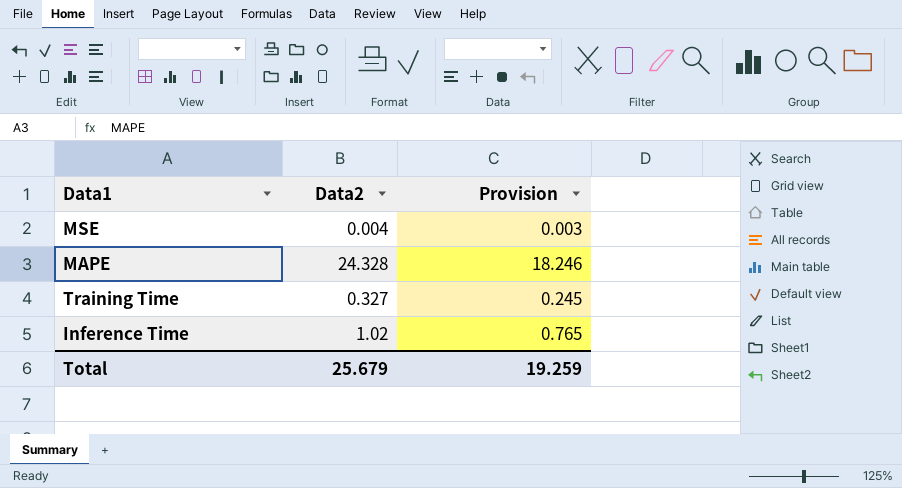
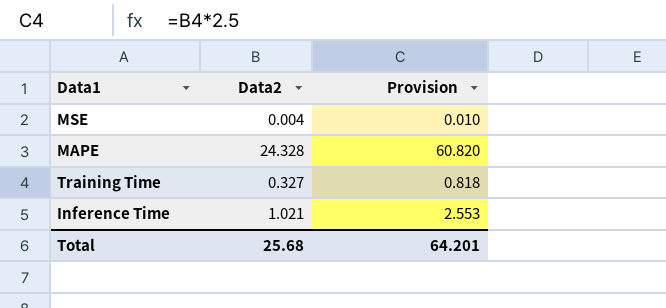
column Provision | formula: [Data2] * 0.75 -> [Data2] * 2.5
Inference Time | Data2: 1.02 -> 1.021
Total | Data2: 25.679 -> 25.68
Total | Provision: 19.259 -> 64.201

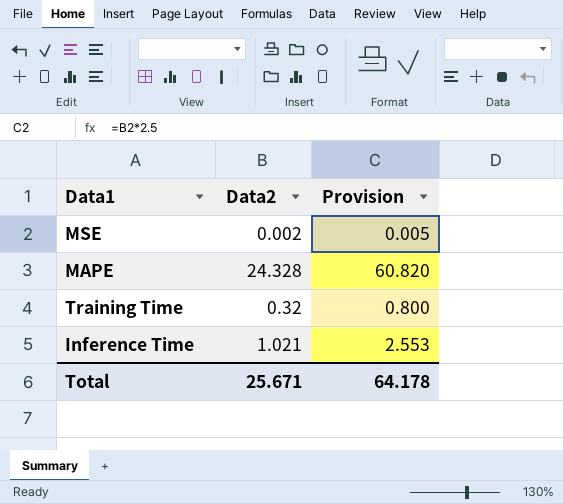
MSE | Data2: 0.004 -> 0.002
MSE | Provision: 0.010 -> 0.005
Training Time | Data2: 0.327 -> 0.32
Training Time | Provision: 0.818 -> 0.800
Total | Data2: 25.68 -> 25.671
Total | Provision: 64.201 -> 64.178

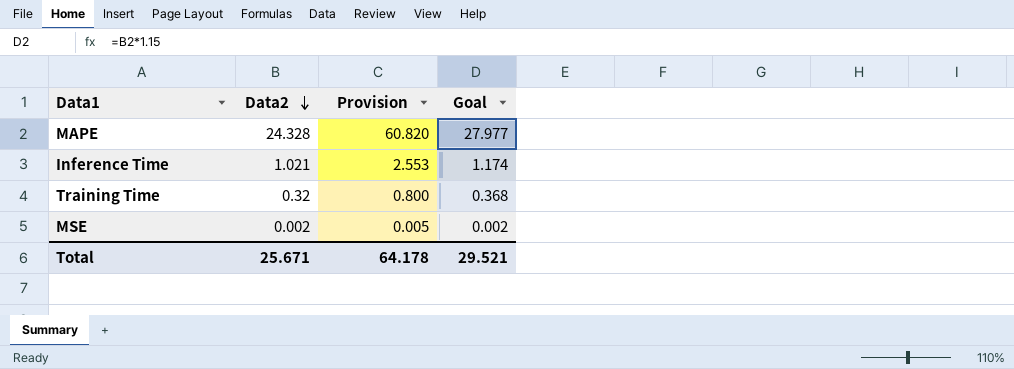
row order: none -> Data2 descending
column Goal | formula: none -> [Data2] * 1.15

